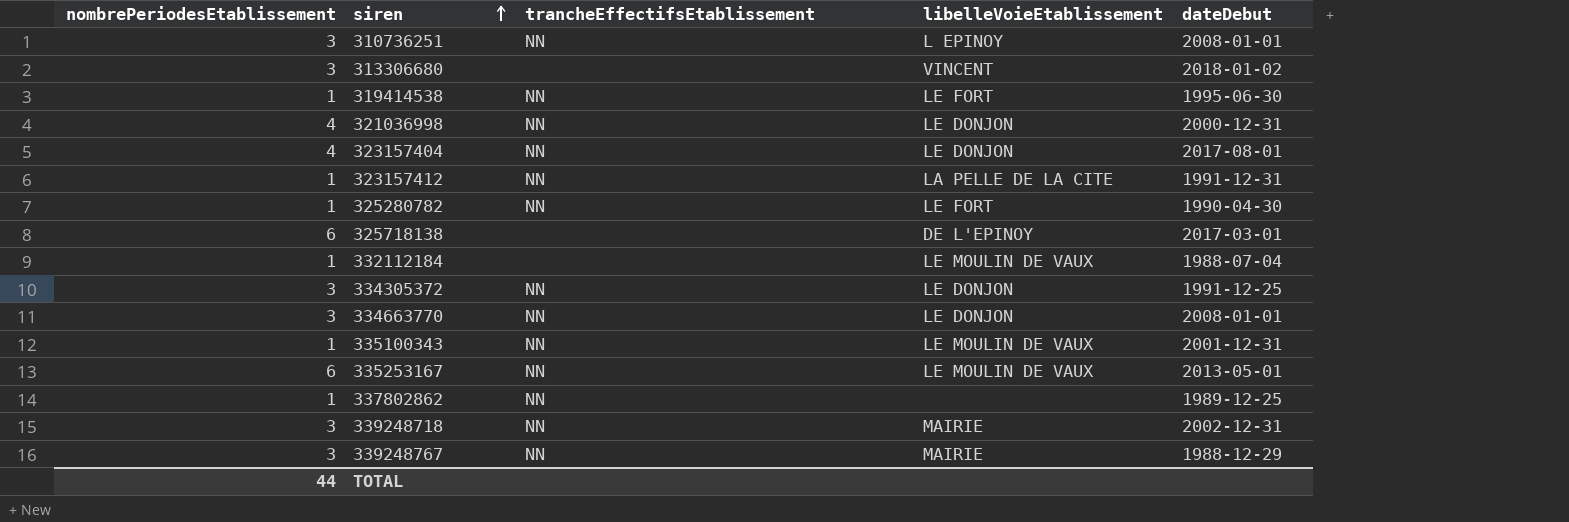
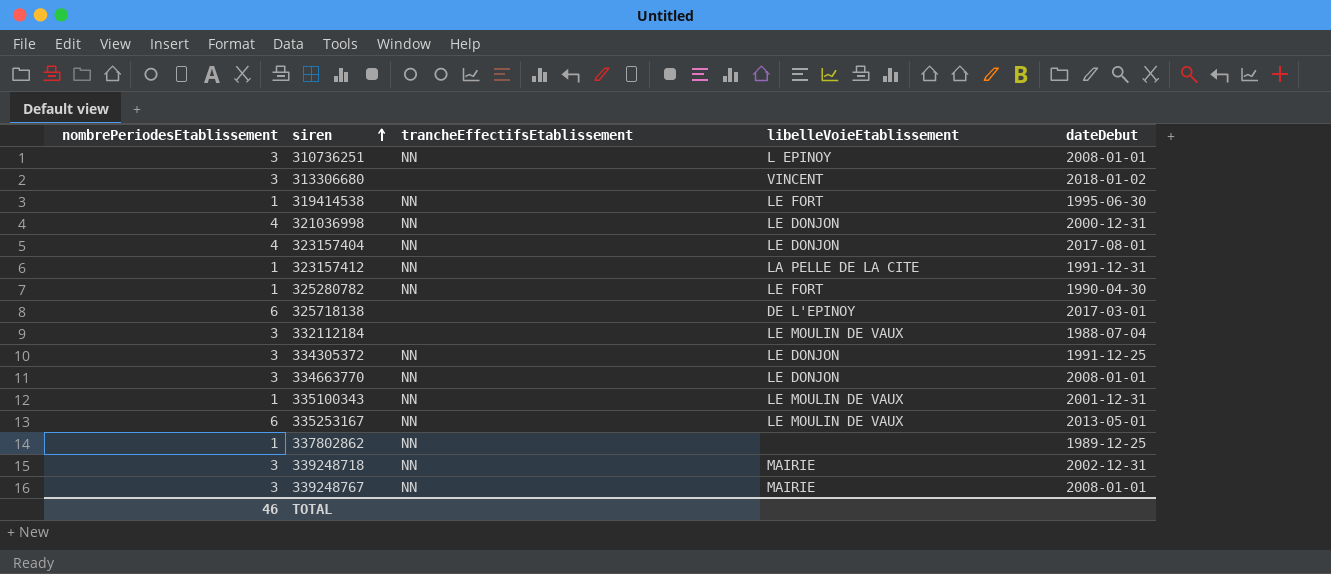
332112184 | nombrePeriodesEtablissement: 1 -> 3
339248767 | dateDebut: 1988-12-29 -> 2008-01-01
TOTAL | nombrePeriodesEtablissement: 44 -> 46

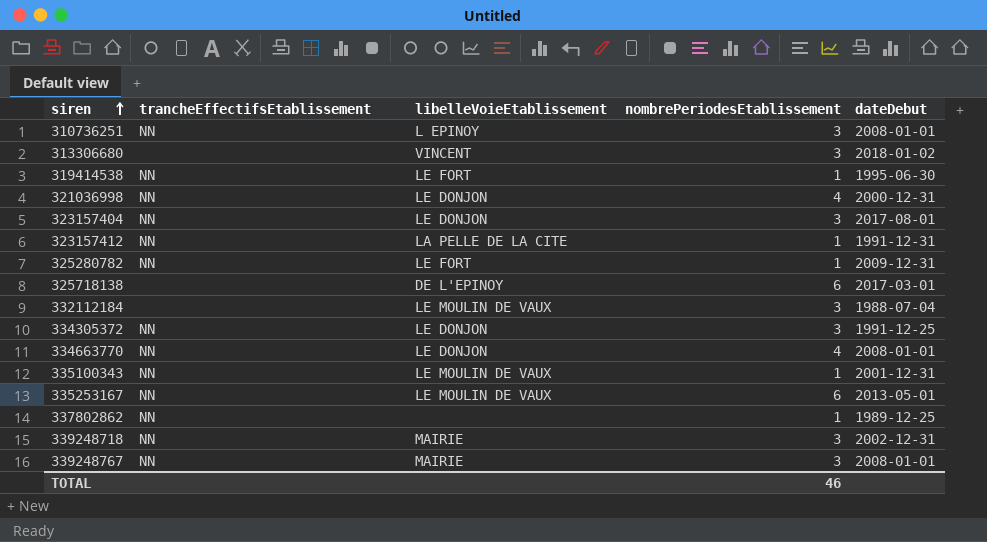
column nombrePeriodesEtablissement | position: 1 -> 4
323157404 | nombrePeriodesEtablissement: 4 -> 3
325280782 | dateDebut: 1990-04-30 -> 2009-12-31
334663770 | nombrePeriodesEtablissement: 3 -> 4

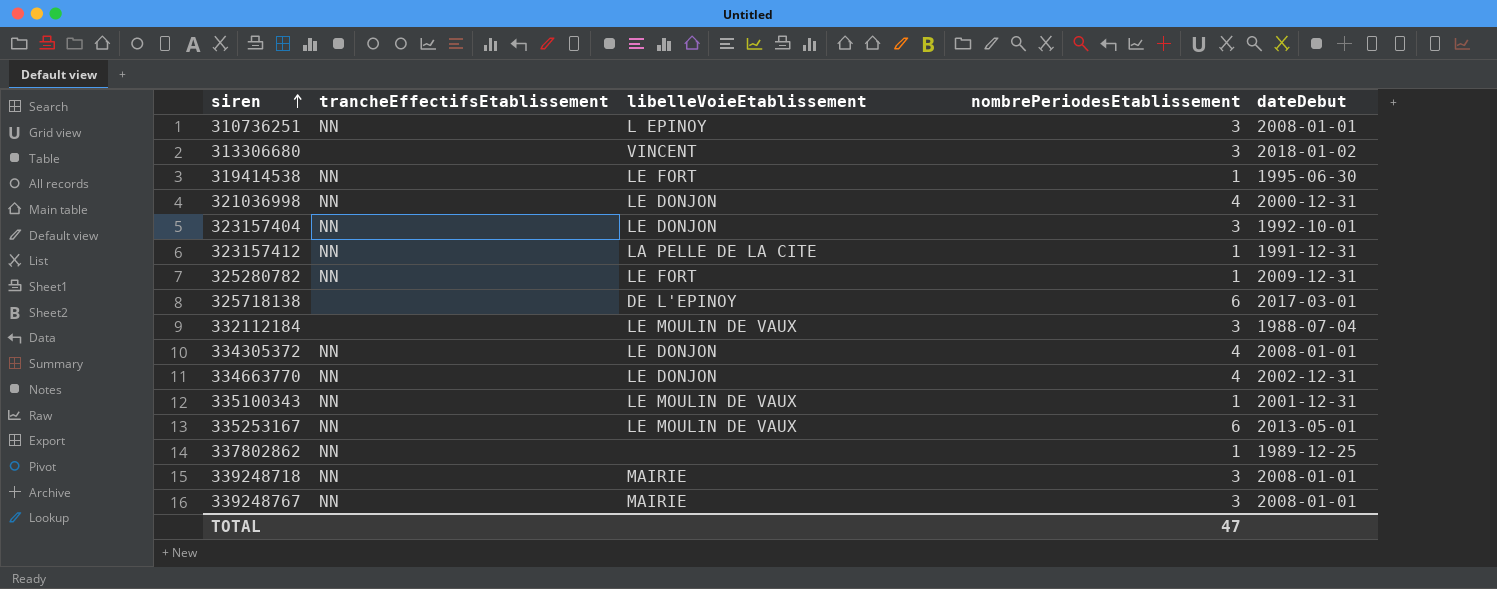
323157404 | dateDebut: 2017-08-01 -> 1992-10-01
334305372 | nombrePeriodesEtablissement: 3 -> 4
334305372 | dateDebut: 1991-12-25 -> 2008-01-01
334663770 | dateDebut: 2008-01-01 -> 2002-12-31
339248718 | dateDebut: 2002-12-31 -> 2008-01-01
TOTAL | nombrePeriodesEtablissement: 46 -> 47

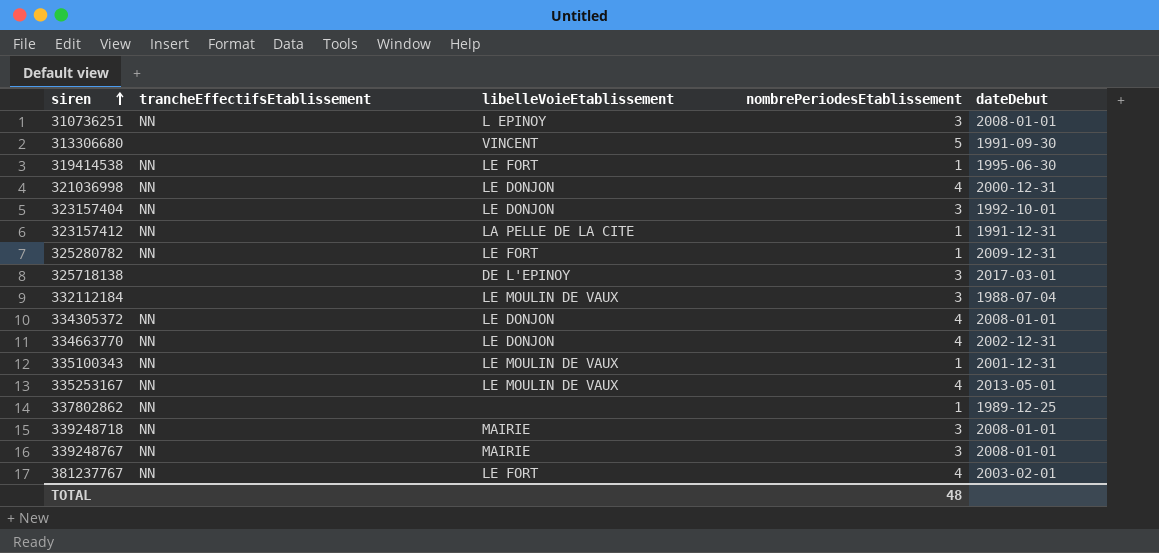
313306680 | nombrePeriodesEtablissement: 3 -> 5
313306680 | dateDebut: 2018-01-02 -> 1991-09-30
325718138 | nombrePeriodesEtablissement: 6 -> 3
335253167 | nombrePeriodesEtablissement: 6 -> 4
row 381237767: none -> NN | LE FORT | 4 | 2003-02-01
TOTAL | nombrePeriodesEtablissement: 47 -> 48

